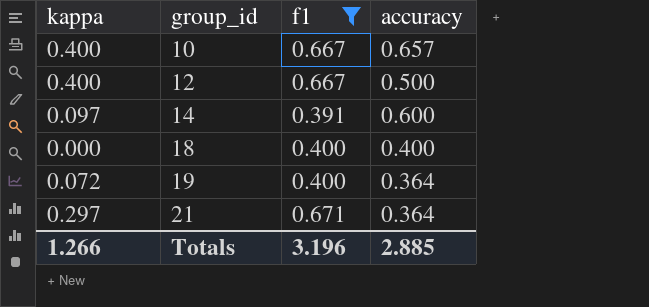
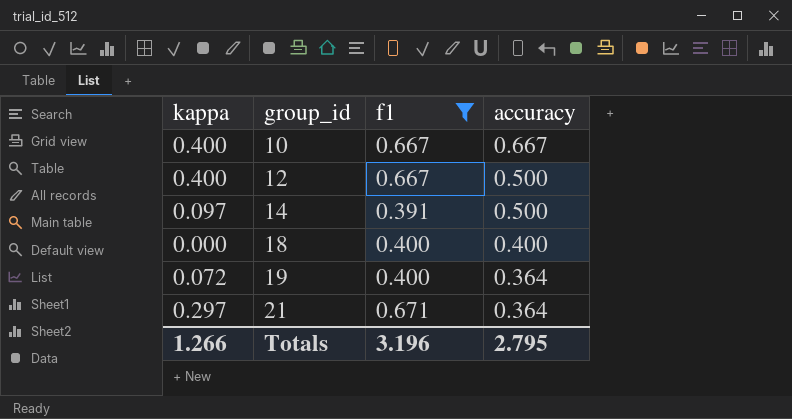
10 | accuracy: 0.657 -> 0.667
14 | accuracy: 0.600 -> 0.500
Totals | accuracy: 2.885 -> 2.795

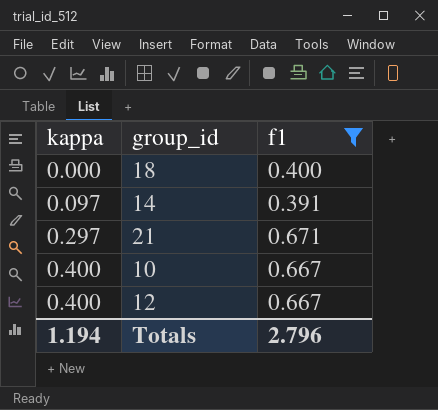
row order: group_id ascending -> kappa ascending
column accuracy | position: 4 -> none
row 19: 0.072 | 0.400 | 0.364 -> none
Totals | kappa: 1.266 -> 1.194
Totals | f1: 3.196 -> 2.796

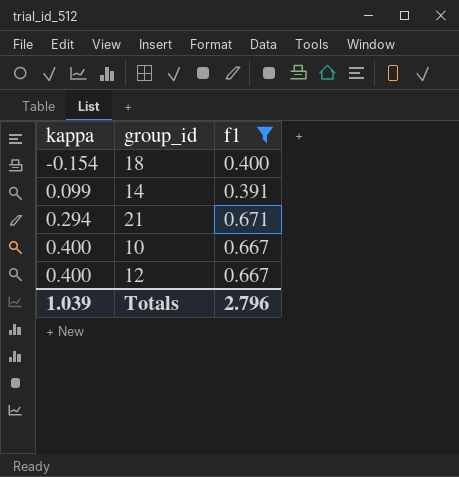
18 | kappa: 0.000 -> -0.154
14 | kappa: 0.097 -> 0.099
21 | kappa: 0.297 -> 0.294
Totals | kappa: 1.194 -> 1.039

